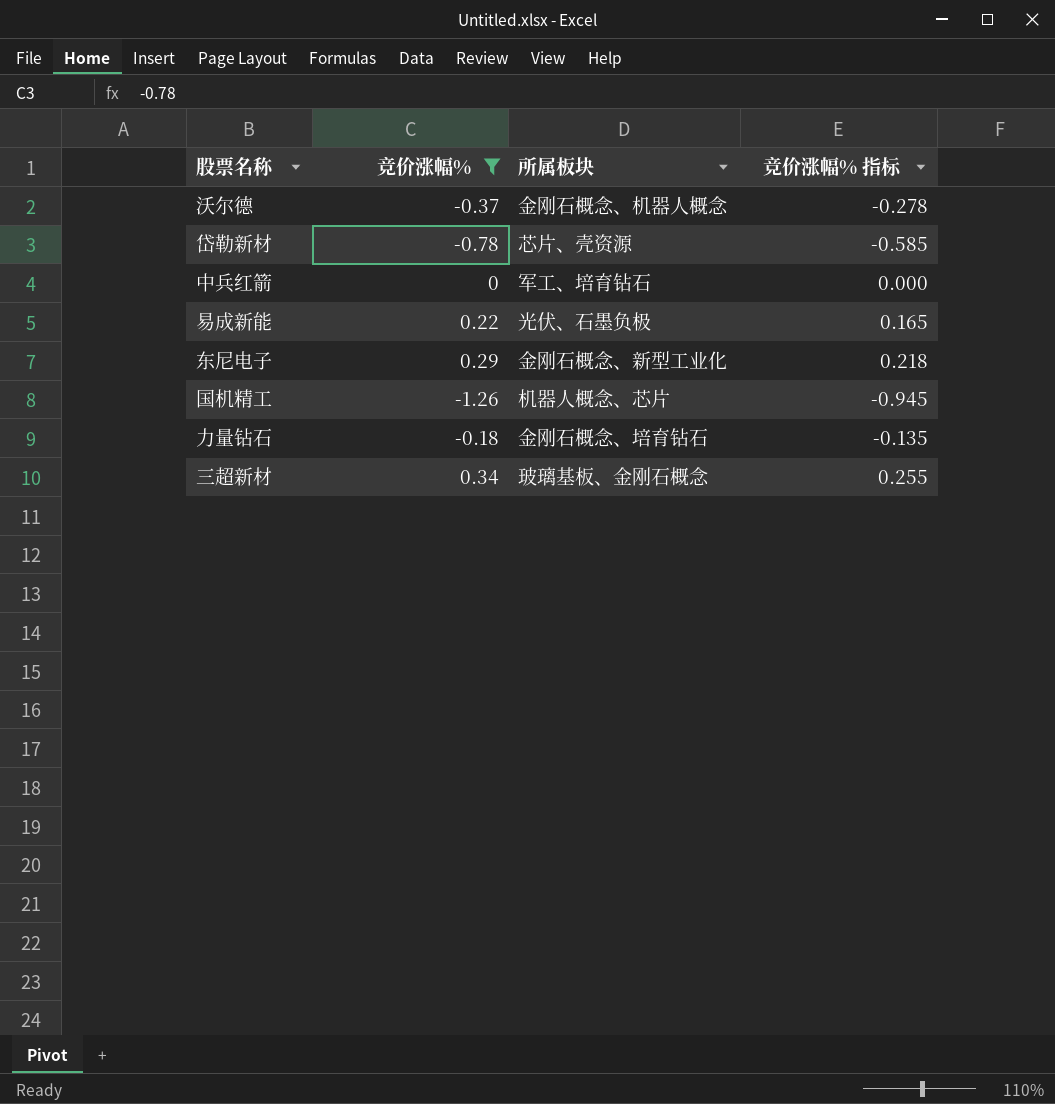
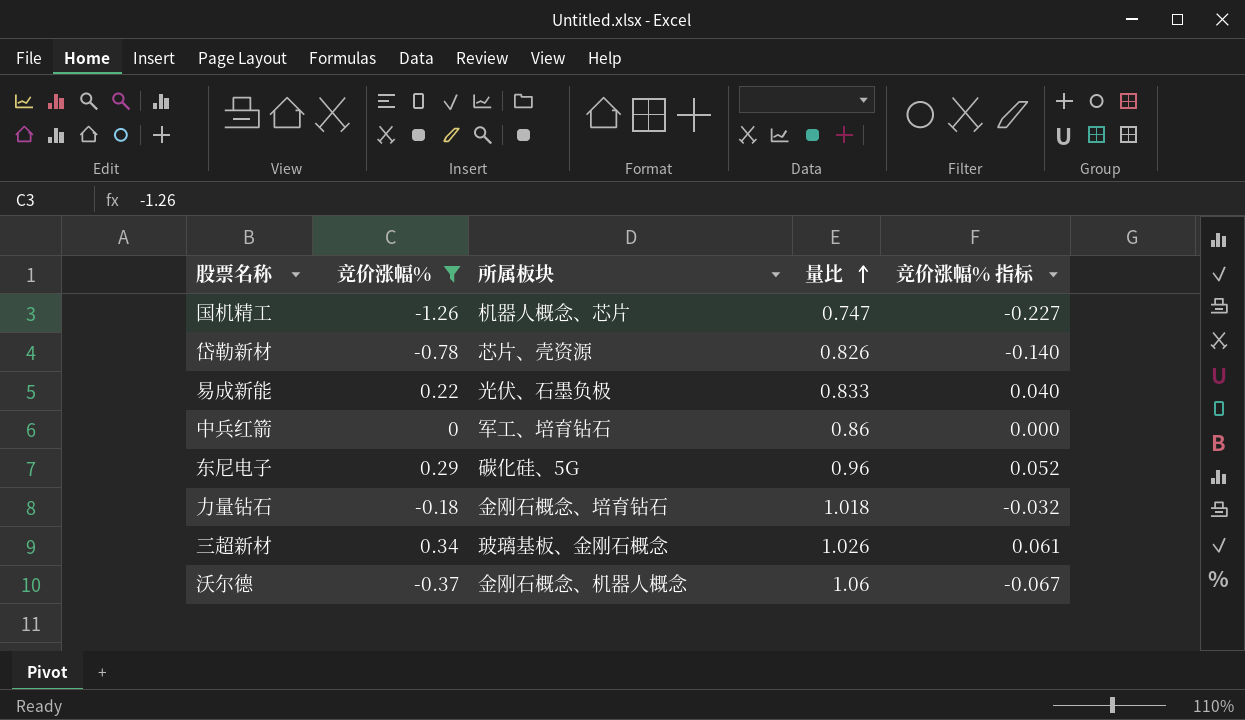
row order: none -> 量比 ascending
column 量比 | position: none -> 4
column 竞价涨幅% 指标 | formula: [竞价涨幅%] * 0.75 -> [竞价涨幅%] * 0.18
东尼电子 | 所属板块: 金刚石概念、新型工业化 -> 碳化硅、5G

